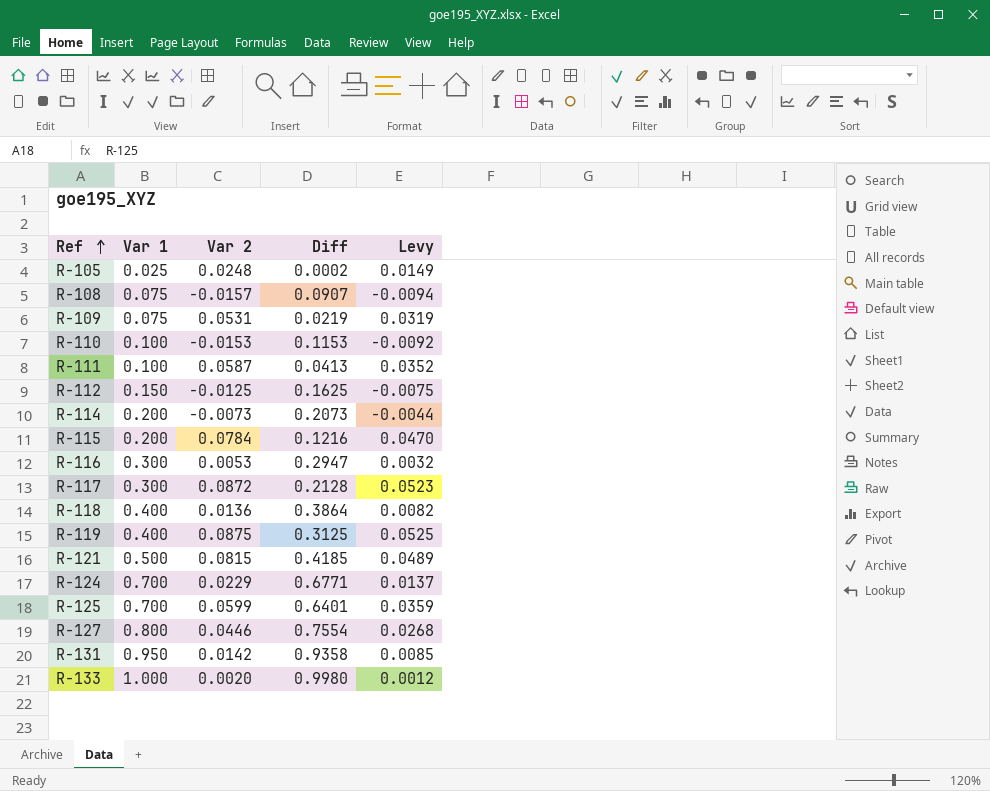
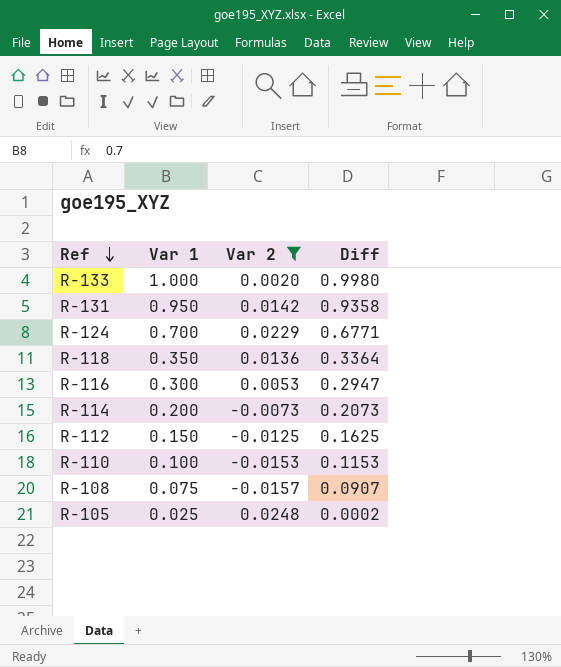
filter: none -> Var 2 <= 0.0248
row order: Ref ascending -> Ref descending
column Levy | formula: [Var 2] * 0.6 -> none
R-118 | Var 1: 0.400 -> 0.350
R-118 | Diff: 0.3864 -> 0.3364

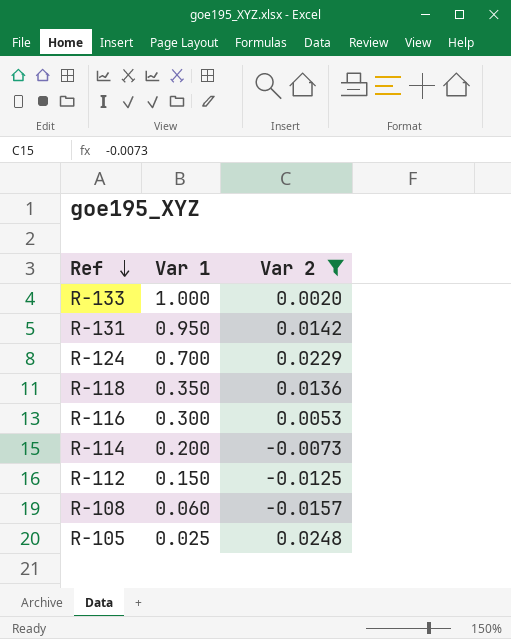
column Diff | formula: [Var 1] - [Var 2] -> none
row R-110: 0.100 | -0.0153 | 0.1153 -> none
R-108 | Var 1: 0.075 -> 0.060

